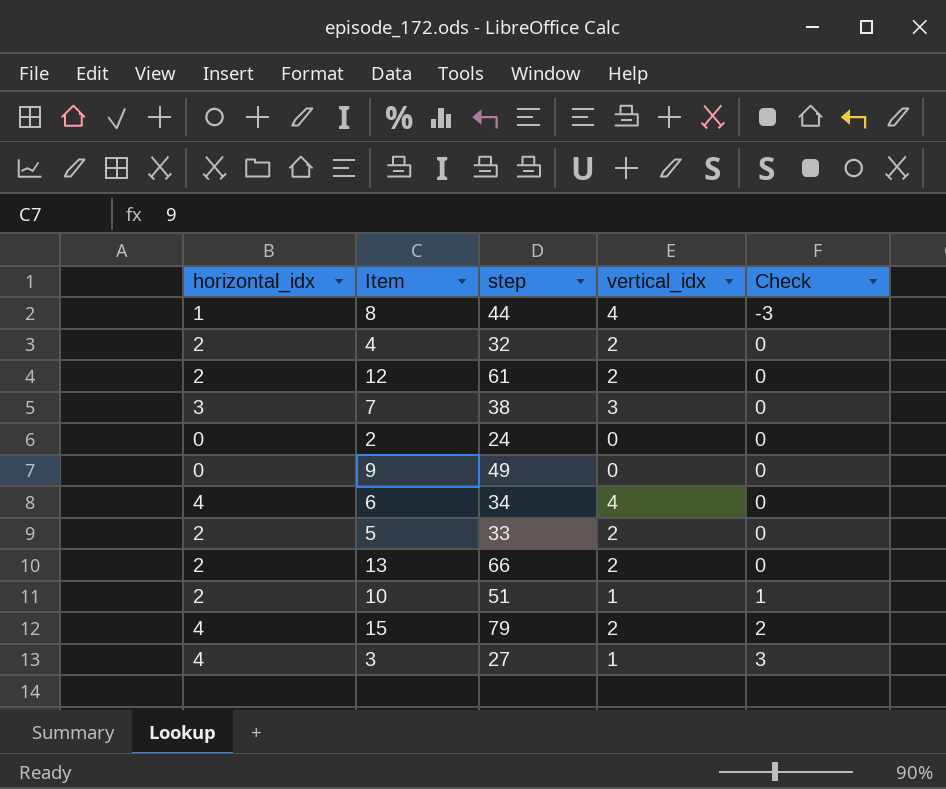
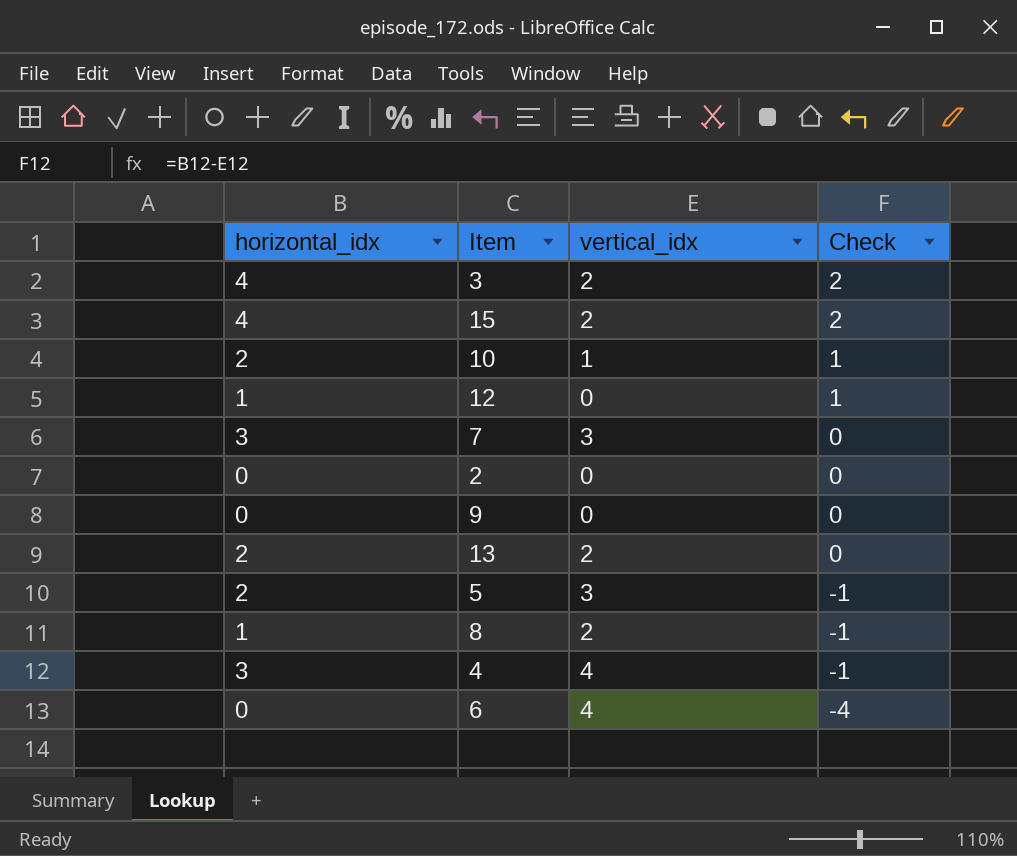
row order: Check ascending -> Check descending
column step | position: 3 -> none
3 | vertical_idx: 1 -> 2
3 | Check: 3 -> 2
12 | horizontal_idx: 2 -> 1
12 | vertical_idx: 2 -> 0
12 | Check: 0 -> 1
5 | vertical_idx: 2 -> 3
5 | Check: 0 -> -1
8 | vertical_idx: 4 -> 2
8 | Check: -3 -> -1
4 | horizontal_idx: 2 -> 3
4 | vertical_idx: 2 -> 4
4 | Check: 0 -> -1
6 | horizontal_idx: 4 -> 0
6 | Check: 0 -> -4

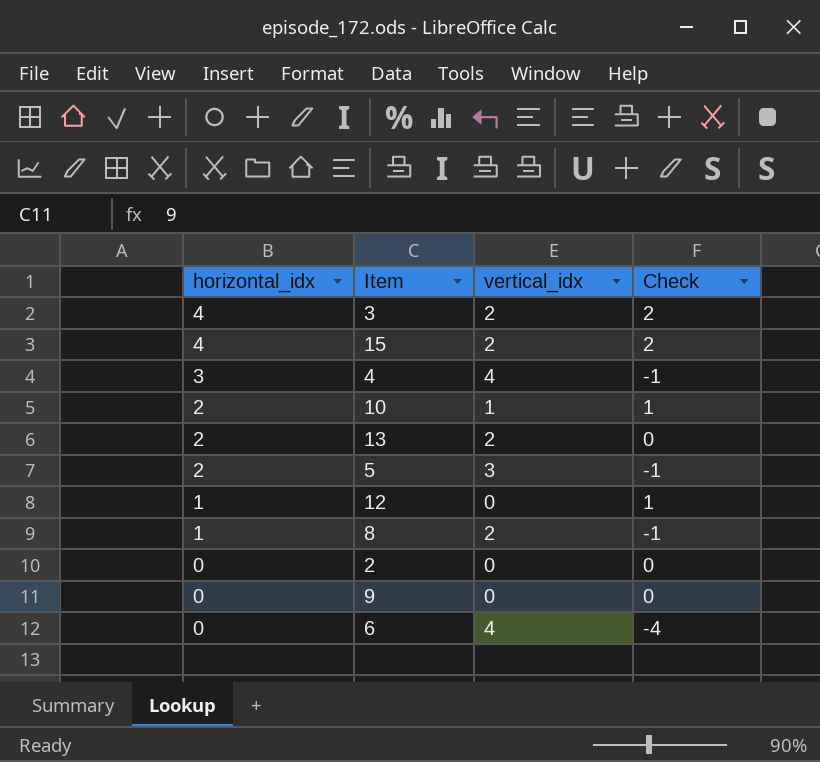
row order: Check descending -> horizontal_idx descending
row 7: 3 | 3 | 0 -> none

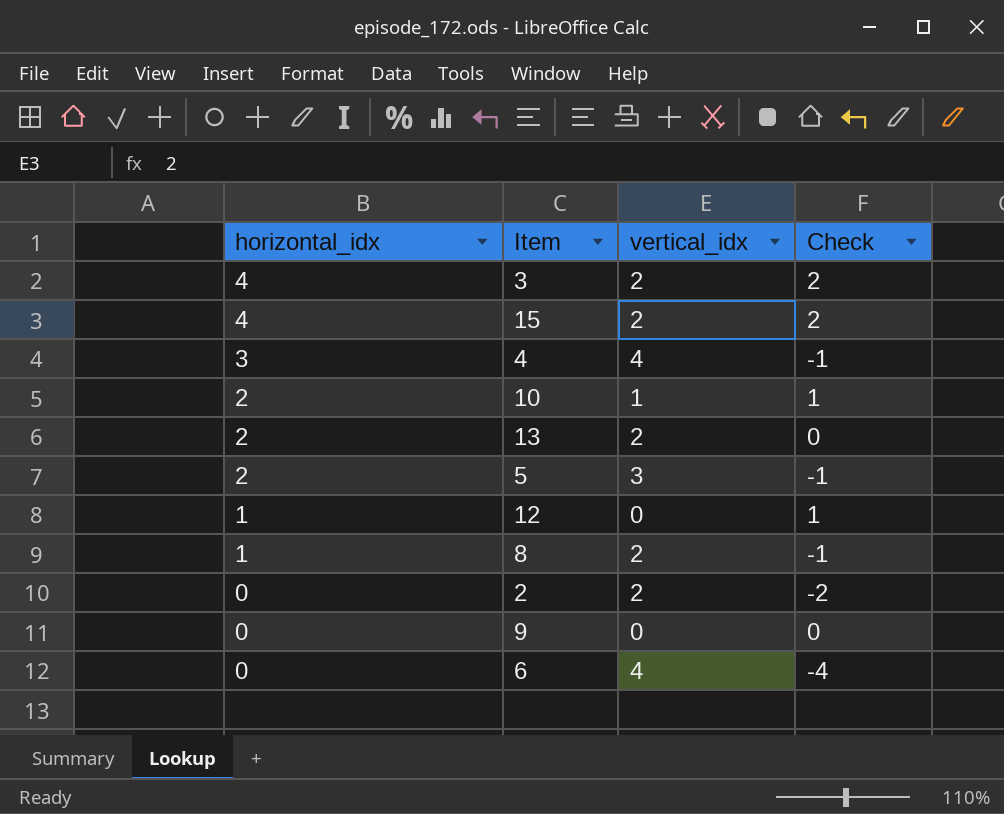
2 | vertical_idx: 0 -> 2
2 | Check: 0 -> -2

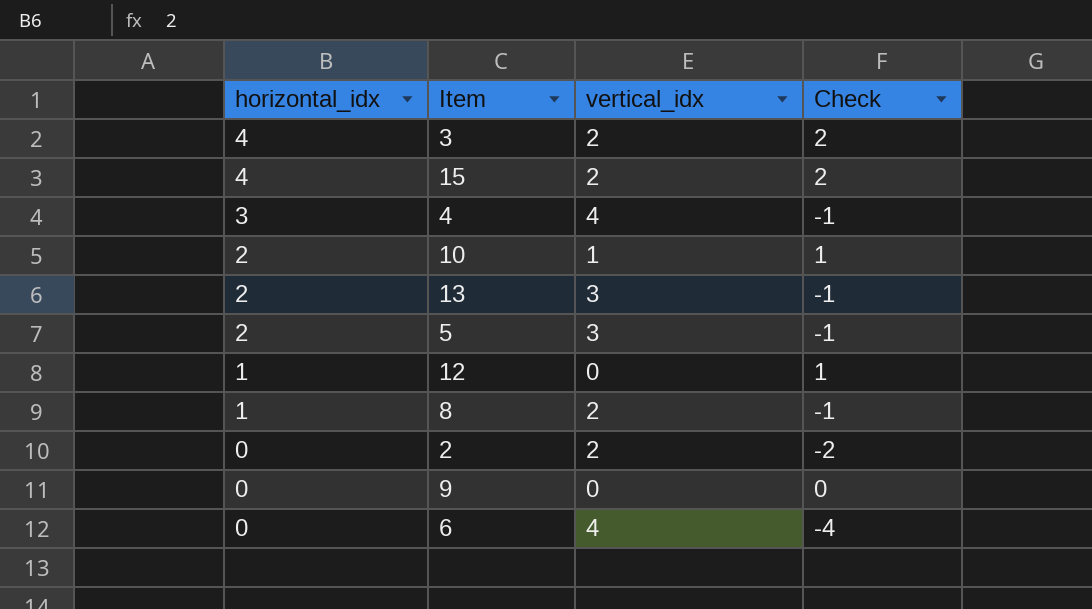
13 | vertical_idx: 2 -> 3
13 | Check: 0 -> -1

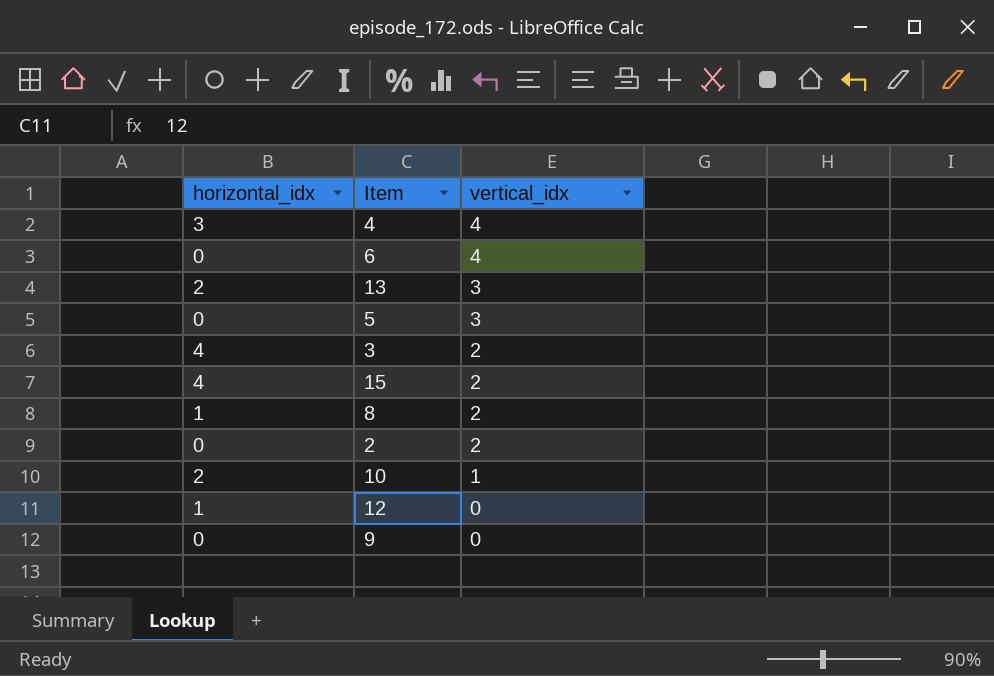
row order: horizontal_idx descending -> vertical_idx descending
column Check | formula: [horizontal_idx] - [vertical_idx] -> none
5 | horizontal_idx: 2 -> 0

